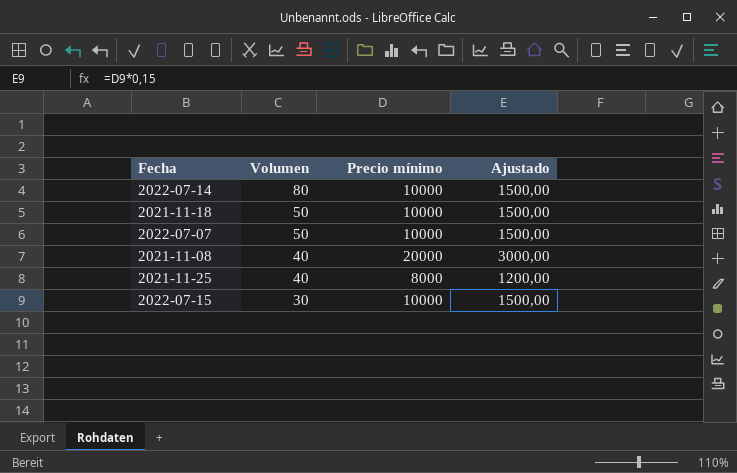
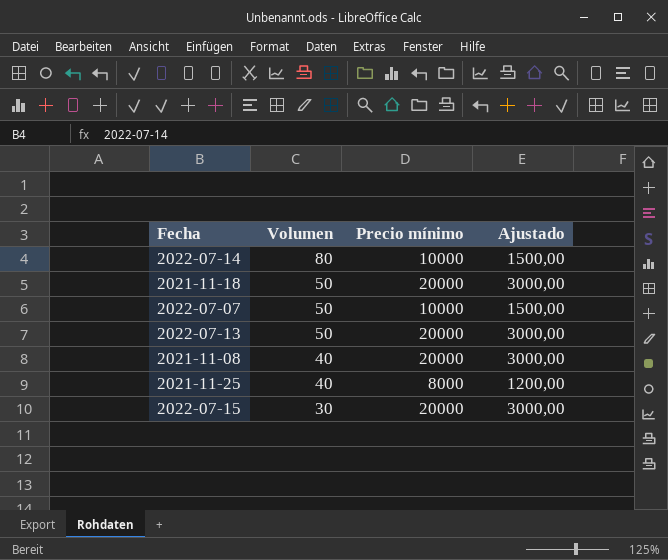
2021-11-18 | Precio mínimo: 10000 -> 20000
2021-11-18 | Ajustado: 1500,00 -> 3000,00
row 2022-07-13: none -> 50 | 20000 | 3000,00
2022-07-15 | Precio mínimo: 10000 -> 20000
2022-07-15 | Ajustado: 1500,00 -> 3000,00

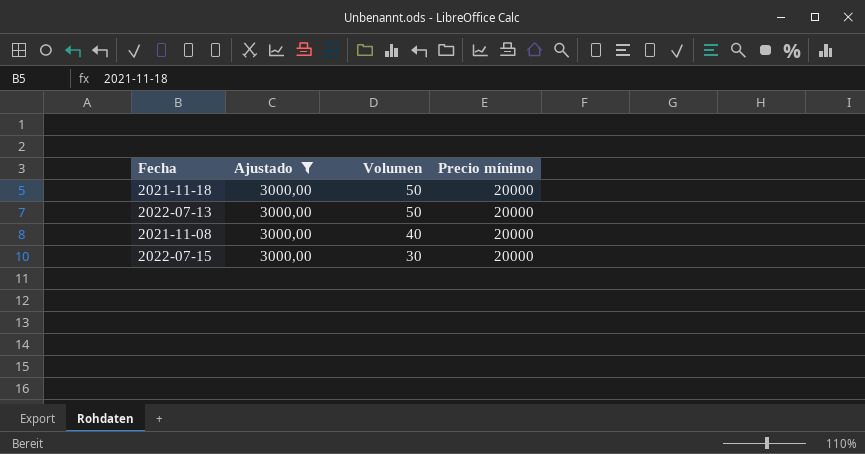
filter: none -> Ajustado = 3000,00
column Ajustado | position: 4 -> 2

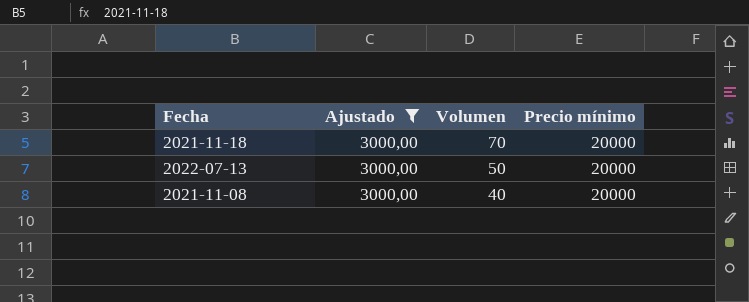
row 2022-07-15: 3000,00 | 30 | 20000 -> none
2021-11-18 | Volumen: 50 -> 70

